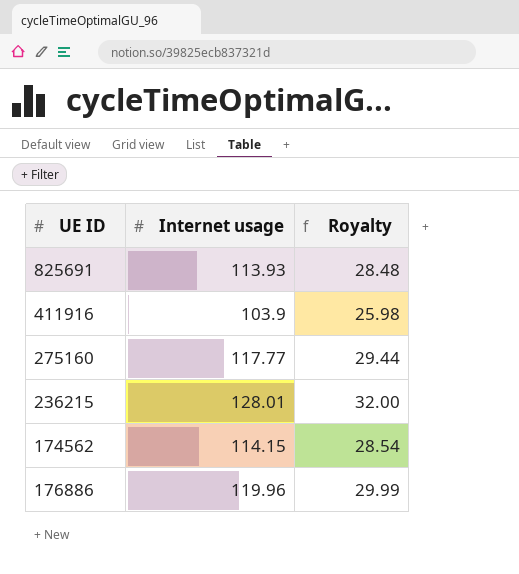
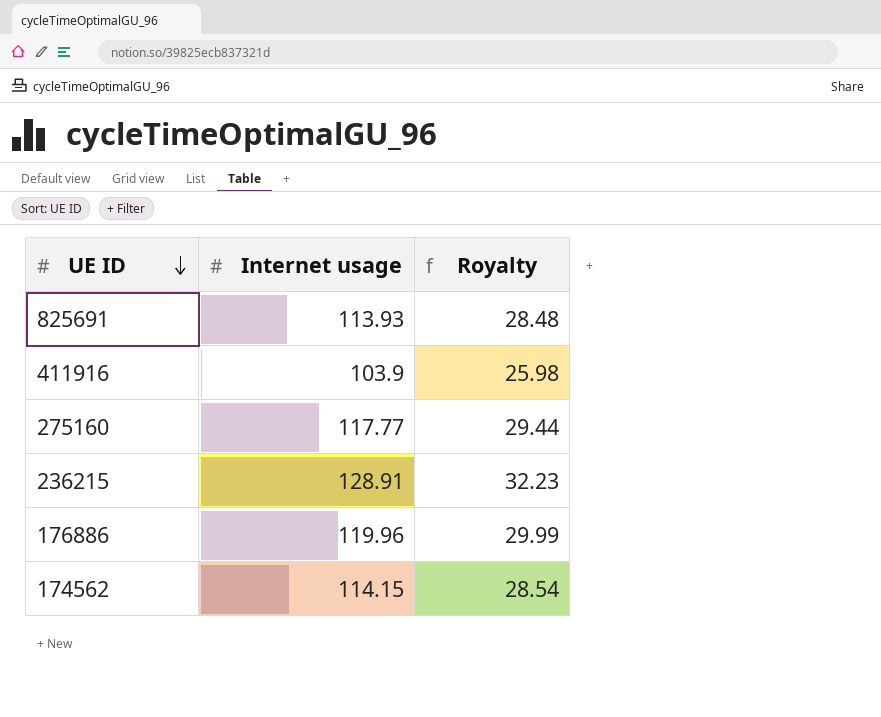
row order: none -> UE ID descending
236215 | Internet usage: 128.01 -> 128.91
236215 | Royalty: 32.00 -> 32.23

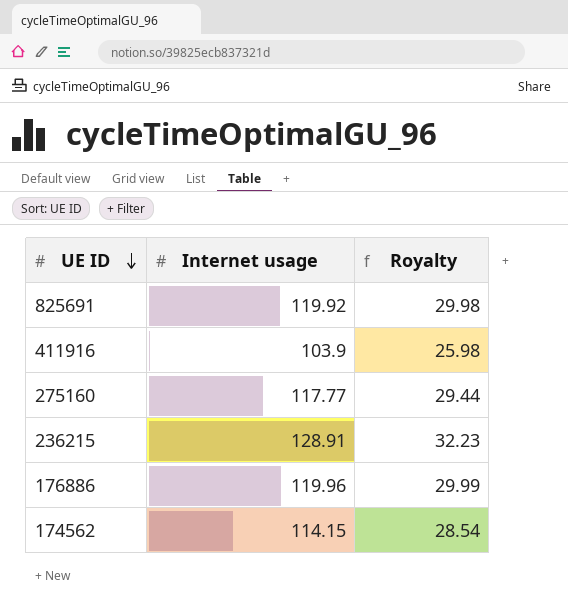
825691 | Internet usage: 113.93 -> 119.92
825691 | Royalty: 28.48 -> 29.98

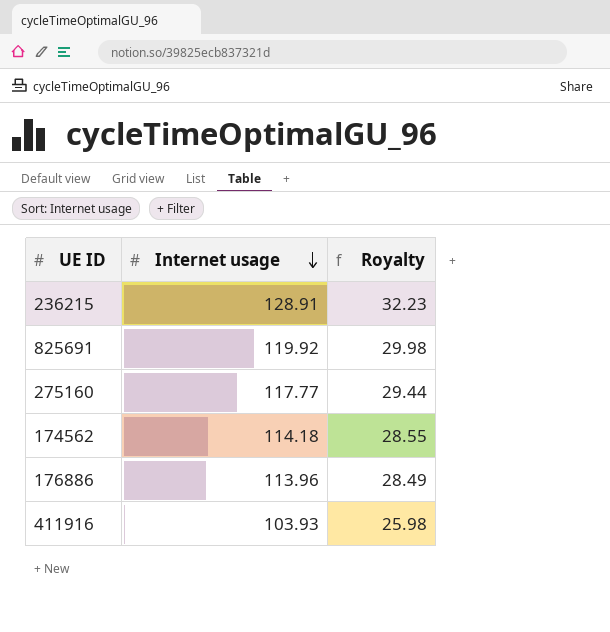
row order: UE ID descending -> Internet usage descending
174562 | Internet usage: 114.15 -> 114.18
174562 | Royalty: 28.54 -> 28.55
176886 | Internet usage: 119.96 -> 113.96
176886 | Royalty: 29.99 -> 28.49
411916 | Internet usage: 103.9 -> 103.93

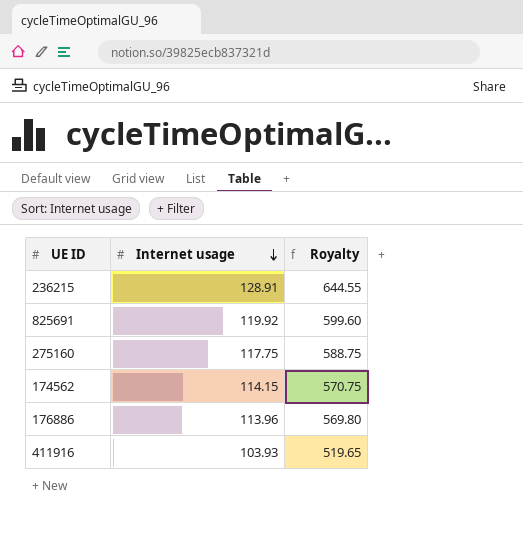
column Royalty | formula: [Internet usage] * 0.25 -> [Internet usage] * 5
275160 | Internet usage: 117.77 -> 117.75
174562 | Internet usage: 114.18 -> 114.15

